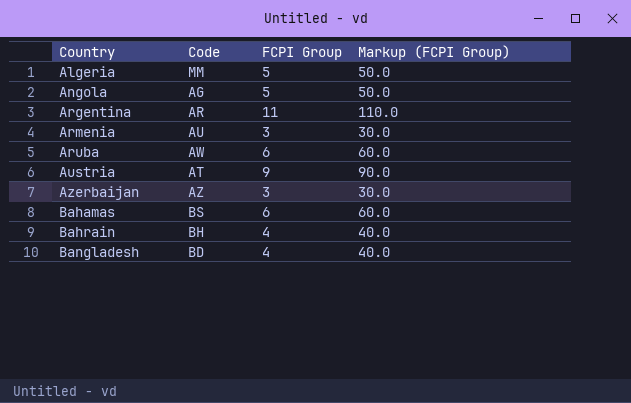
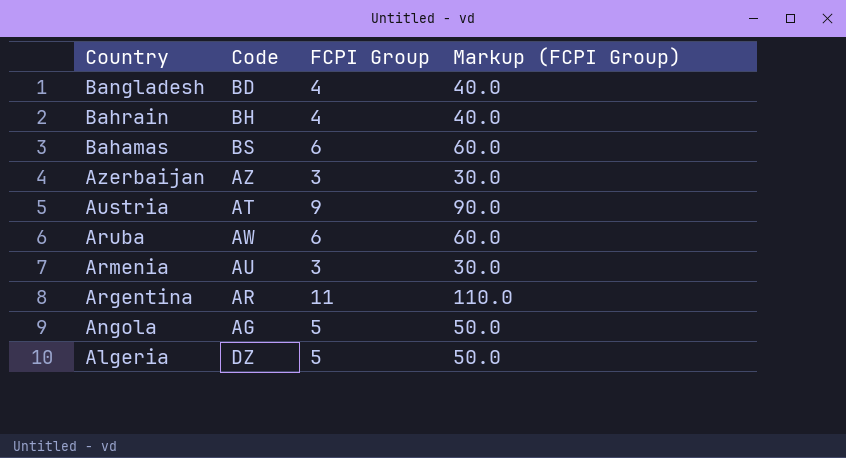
row order: Country ascending -> Country descending
Algeria | Code: MM -> DZ

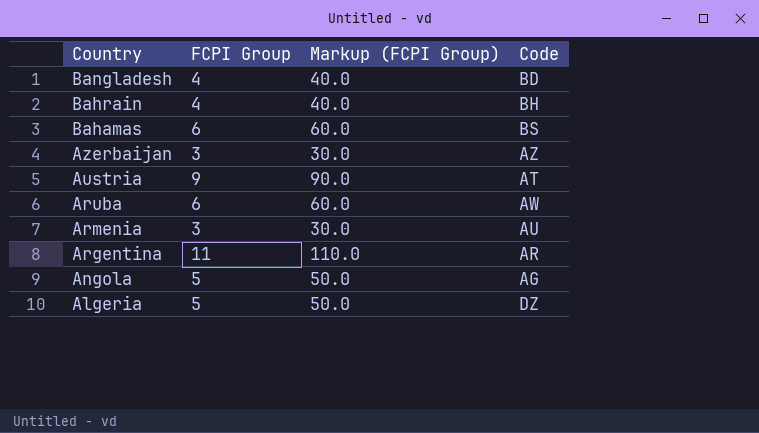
column Code | position: 2 -> 4

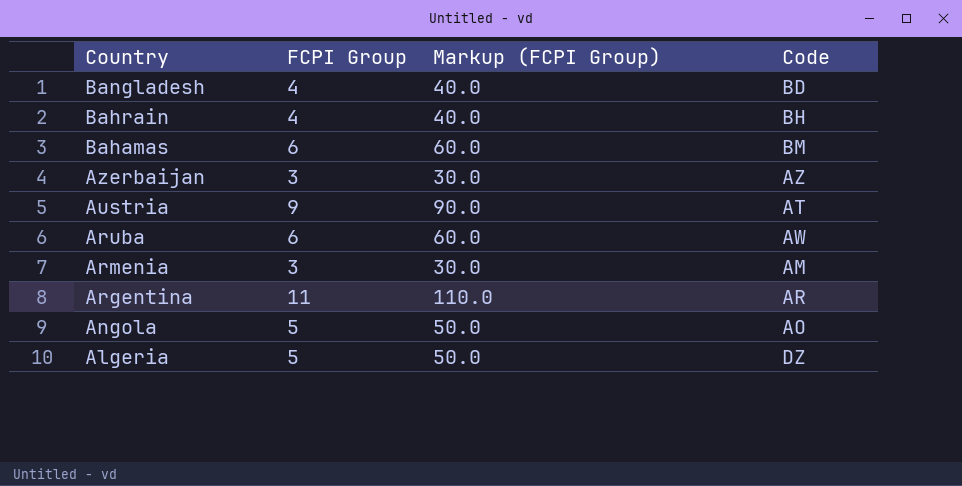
Bahamas | Code: BS -> BM
Armenia | Code: AU -> AM
Angola | Code: AG -> AO

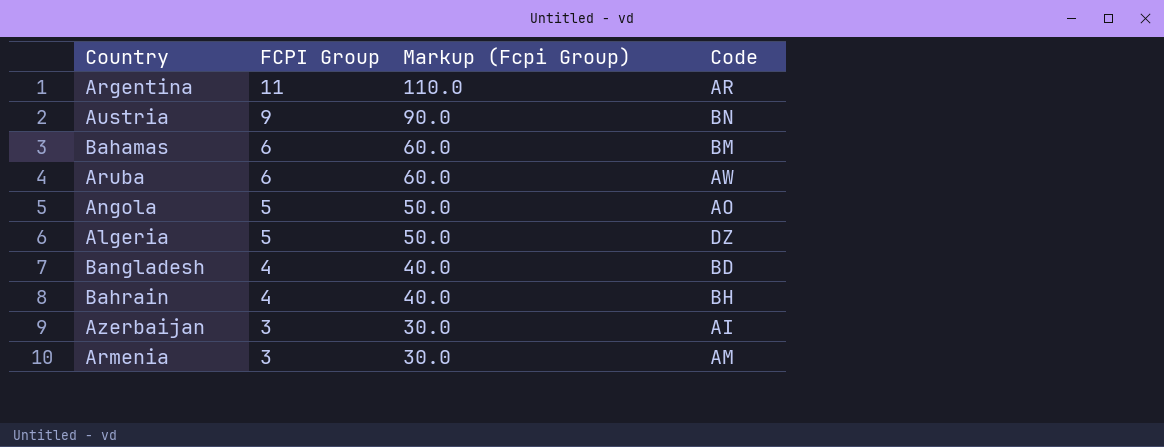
row order: Country descending -> FCPI Group descending
column name: Markup (FCPI Group) -> Markup (Fcpi Group)
Austria | Code: AT -> BN
Azerbaijan | Code: AZ -> AI

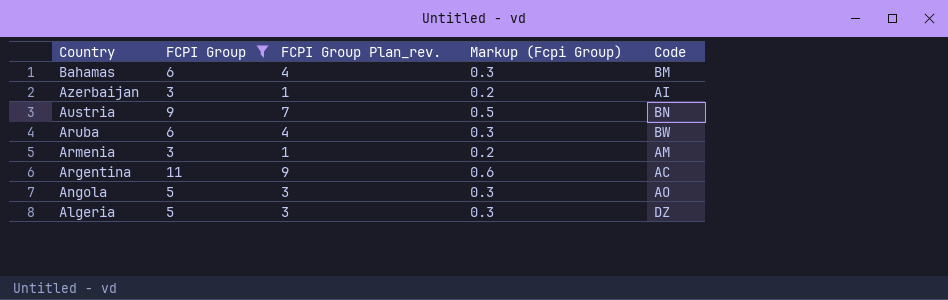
filter: none -> FCPI Group != 4
row order: FCPI Group descending -> Country descending
column FCPI Group Plan_rev. | formula: none -> [FCPI Group] - 2
column Markup (Fcpi Group) | formula: [FCPI Group] * 10 -> [FCPI Group] * 0.05
Aruba | Code: AW -> BW
Argentina | Code: AR -> AC

